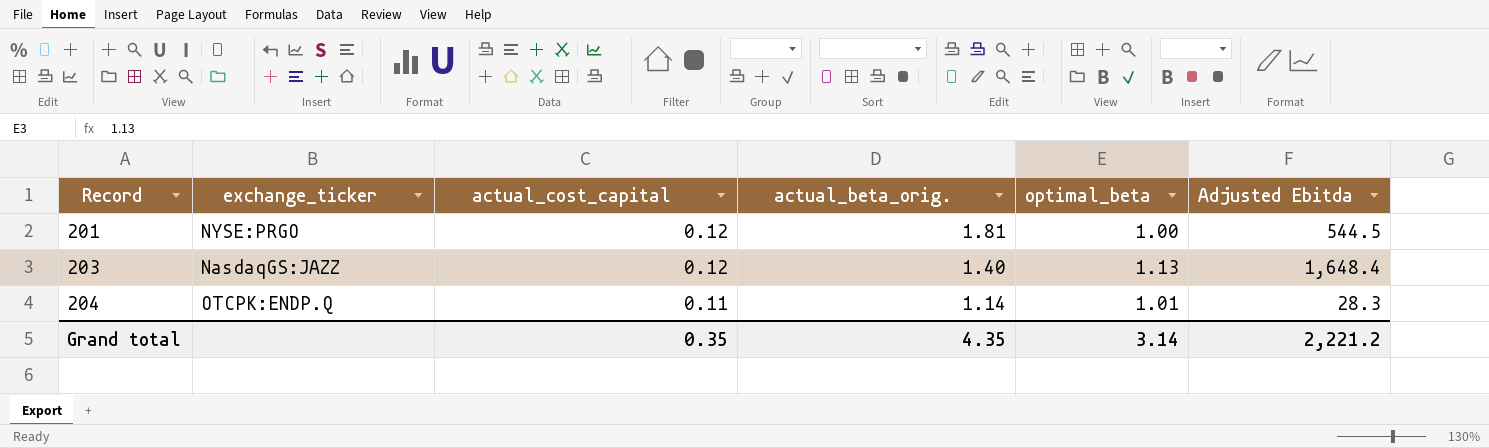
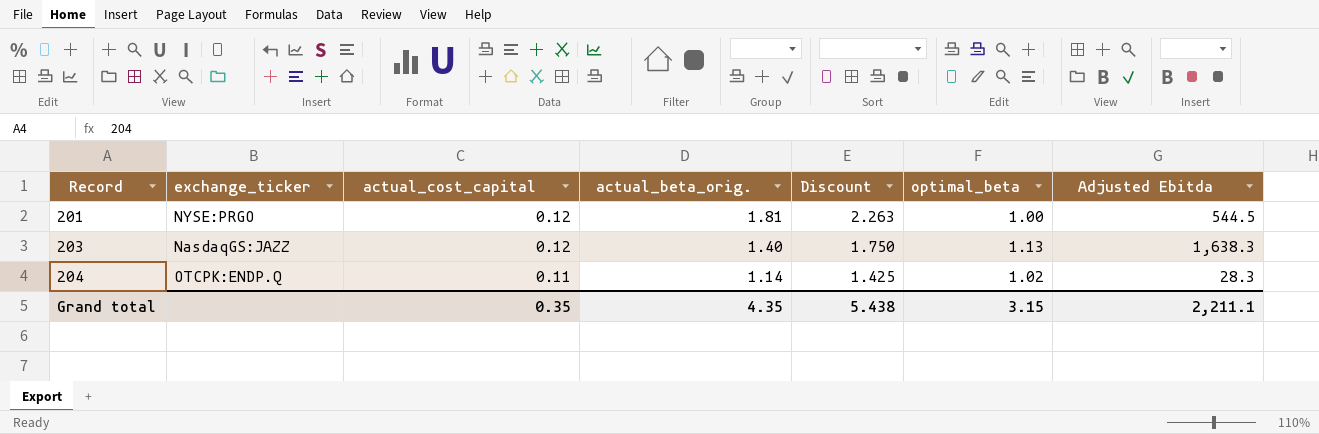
column Discount | formula: none -> [actual_beta_orig.] * 1.25
203 | Adjusted Ebitda: 1,648.4 -> 1,638.3
204 | optimal_beta: 1.01 -> 1.02
Grand total | optimal_beta: 3.14 -> 3.15
Grand total | Adjusted Ebitda: 2,221.2 -> 2,211.1

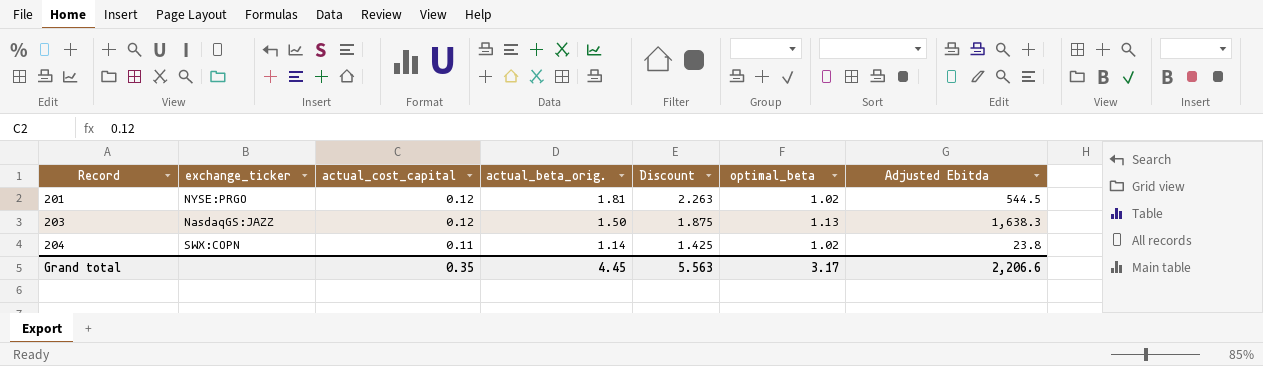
201 | optimal_beta: 1.00 -> 1.02
203 | actual_beta_orig.: 1.40 -> 1.50
203 | Discount: 1.750 -> 1.875
204 | exchange_ticker: OTCPK:ENDP.Q -> SWX:COPN
204 | Adjusted Ebitda: 28.3 -> 23.8
Grand total | actual_beta_orig.: 4.35 -> 4.45
Grand total | Discount: 5.438 -> 5.563
Grand total | optimal_beta: 3.15 -> 3.17
Grand total | Adjusted Ebitda: 2,211.1 -> 2,206.6

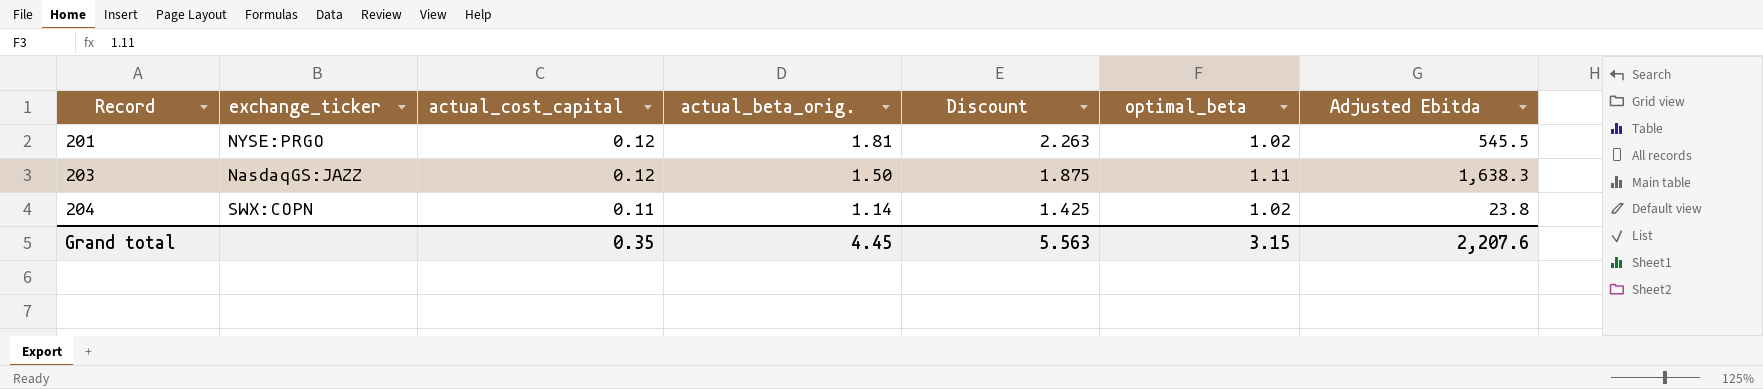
201 | Adjusted Ebitda: 544.5 -> 545.5
203 | optimal_beta: 1.13 -> 1.11
Grand total | optimal_beta: 3.17 -> 3.15
Grand total | Adjusted Ebitda: 2,206.6 -> 2,207.6

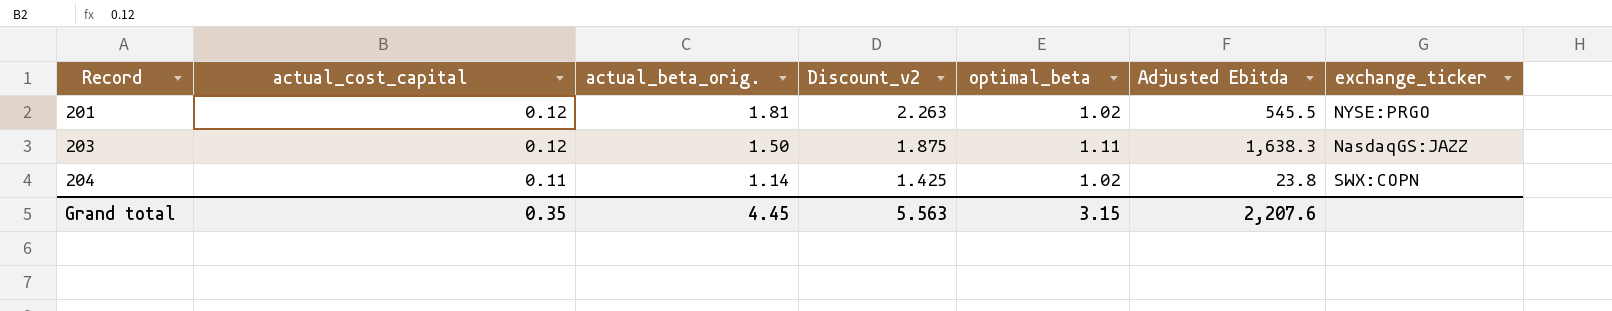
column name: Discount -> Discount_v2
column exchange_ticker | position: 2 -> 7

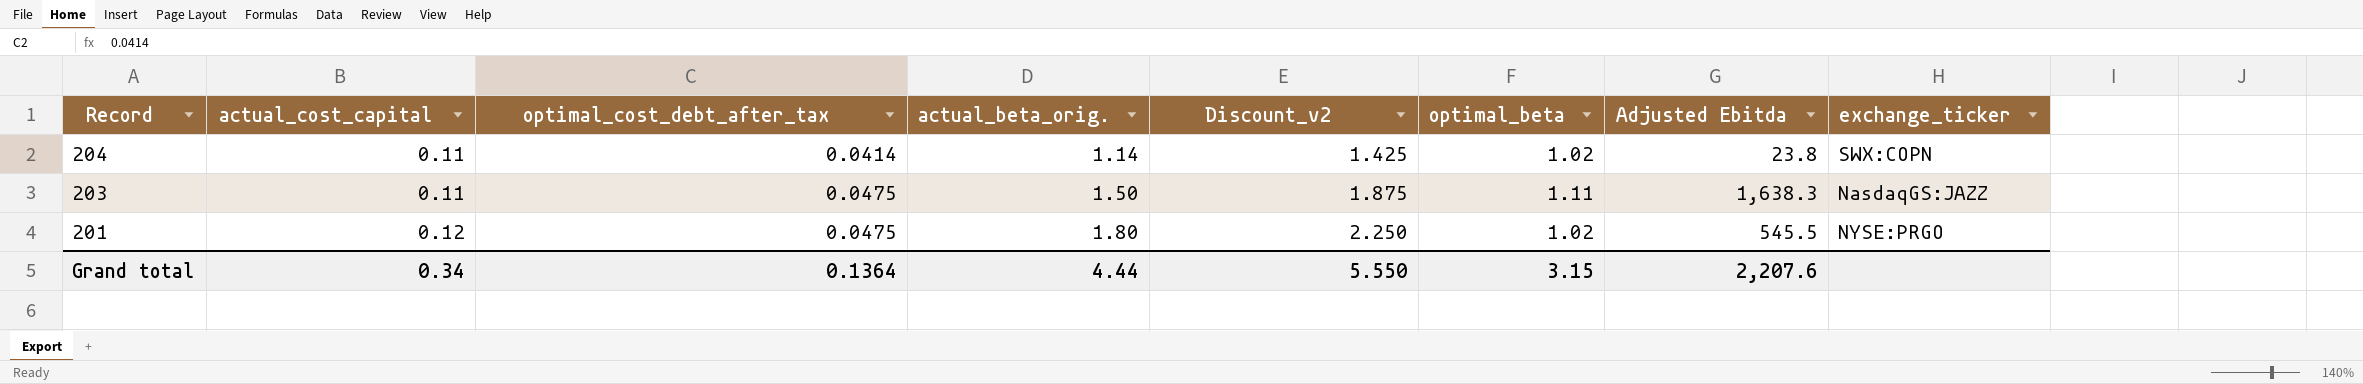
row order: Record ascending -> Record descending
column optimal_cost_debt_after_tax | position: none -> 3
203 | actual_cost_capital: 0.12 -> 0.11
201 | actual_beta_orig.: 1.81 -> 1.80
201 | Discount_v2: 2.263 -> 2.250
Grand total | actual_cost_capital: 0.35 -> 0.34
Grand total | actual_beta_orig.: 4.45 -> 4.44
Grand total | Discount_v2: 5.563 -> 5.550

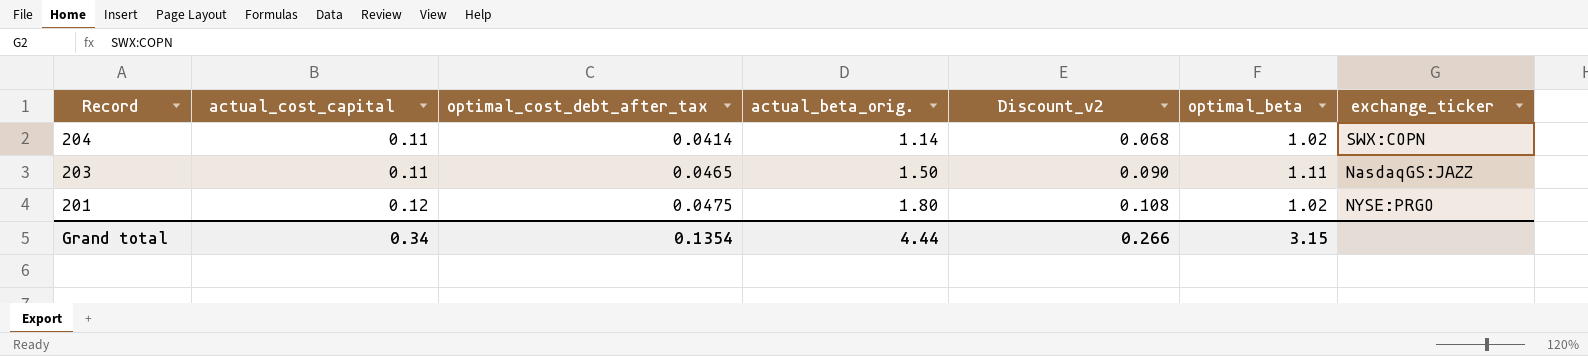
column Adjusted Ebitda | position: 7 -> none
column Discount_v2 | formula: [actual_beta_orig.] * 1.25 -> [actual_beta_orig.] * 0.06
203 | optimal_cost_debt_after_tax: 0.0475 -> 0.0465
Grand total | optimal_cost_debt_after_tax: 0.1364 -> 0.1354
Grand total | Discount_v2: 5.550 -> 0.266

